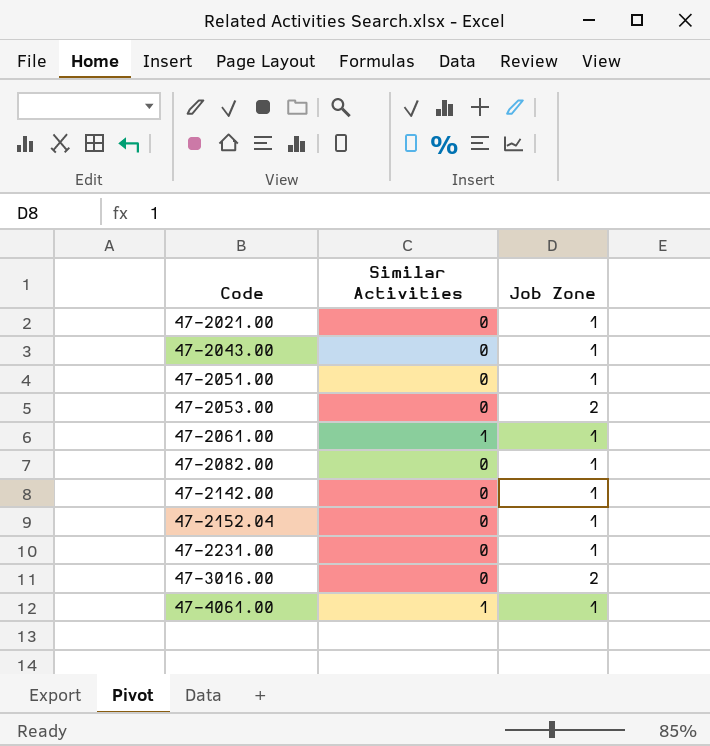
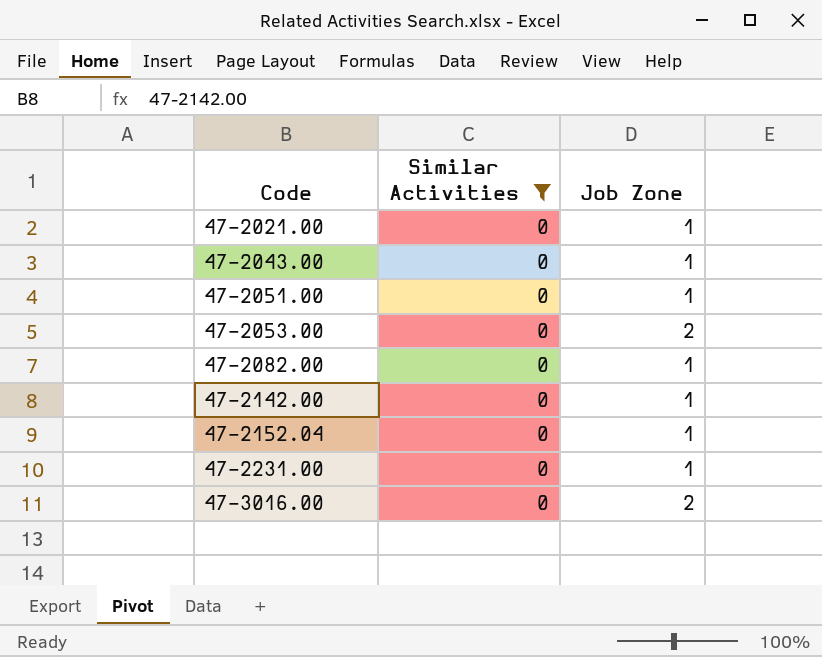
filter: none -> Similar Activities = 0

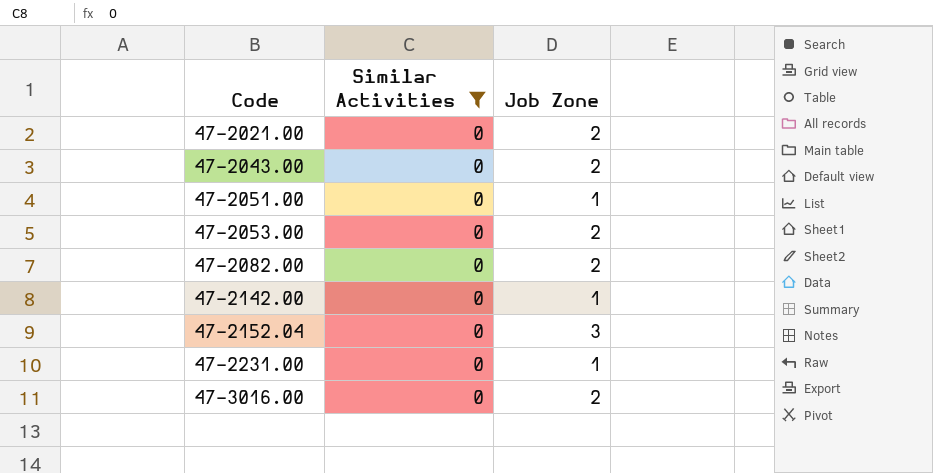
47-2021.00 | Job Zone: 1 -> 2
47-2043.00 | Job Zone: 1 -> 2
47-2082.00 | Job Zone: 1 -> 2
47-2152.04 | Job Zone: 1 -> 3

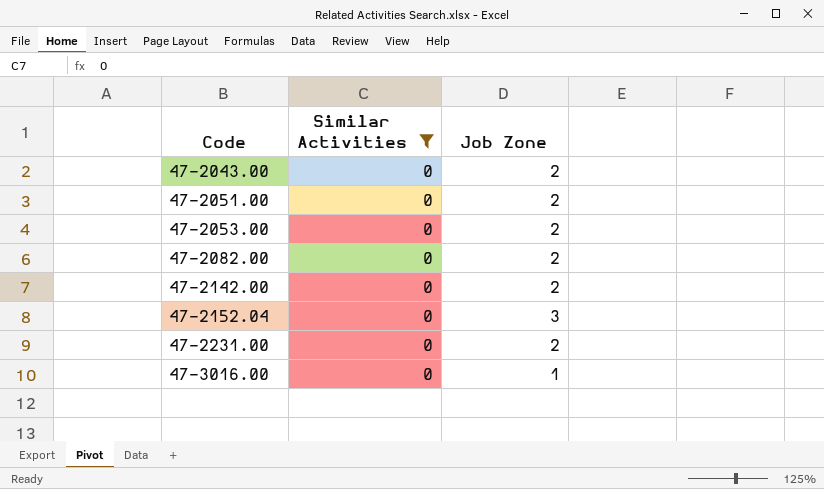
row 47-2021.00: 0 | 2 -> none
47-2051.00 | Job Zone: 1 -> 2
47-2142.00 | Job Zone: 1 -> 2
47-2231.00 | Job Zone: 1 -> 2
47-3016.00 | Job Zone: 2 -> 1

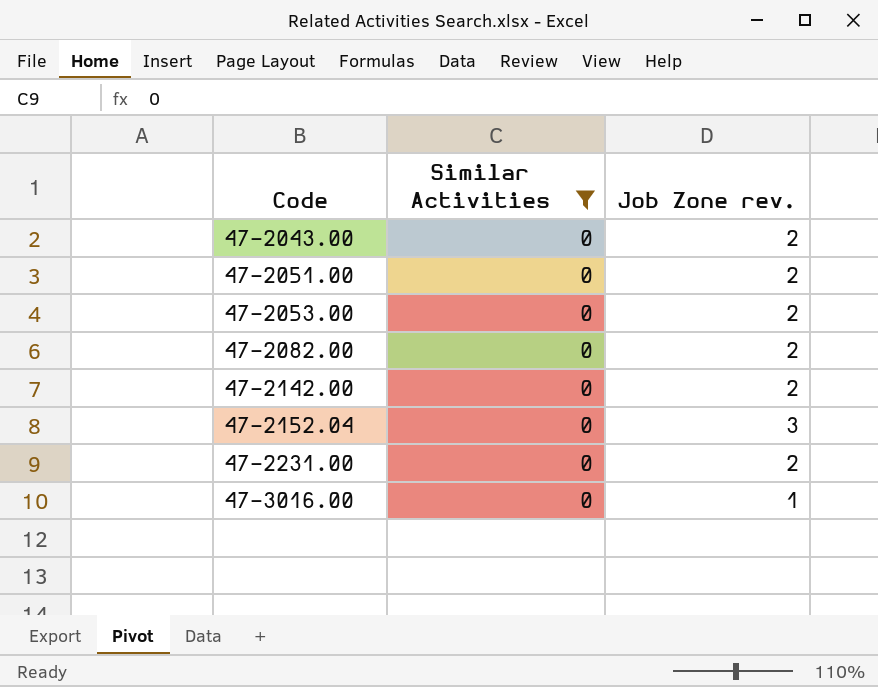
column name: Job Zone -> Job Zone rev.

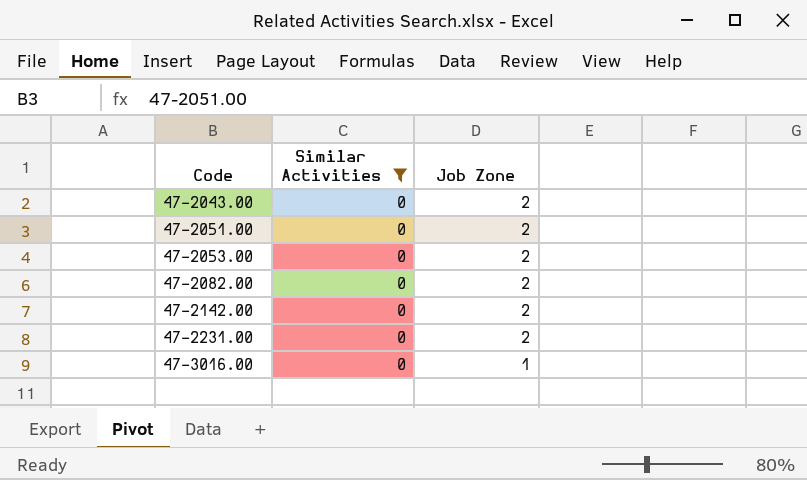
column name: Job Zone rev. -> Job Zone
row 47-2152.04: 0 | 3 -> none

